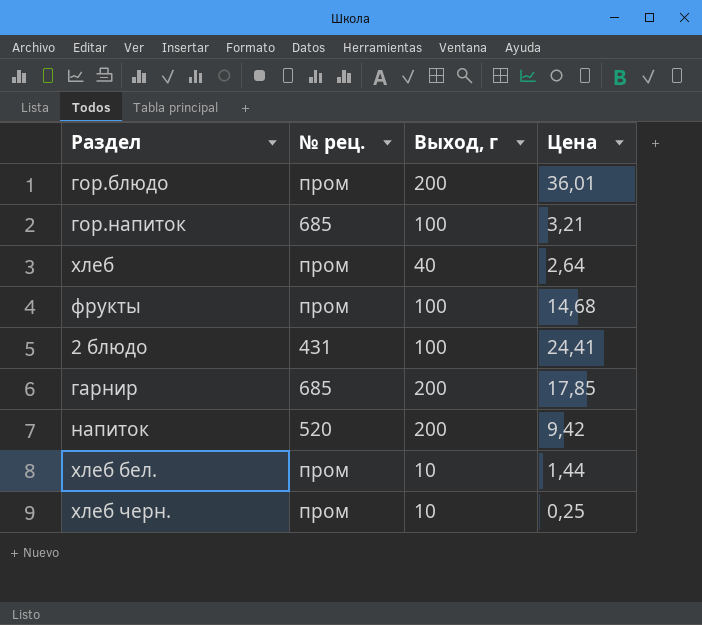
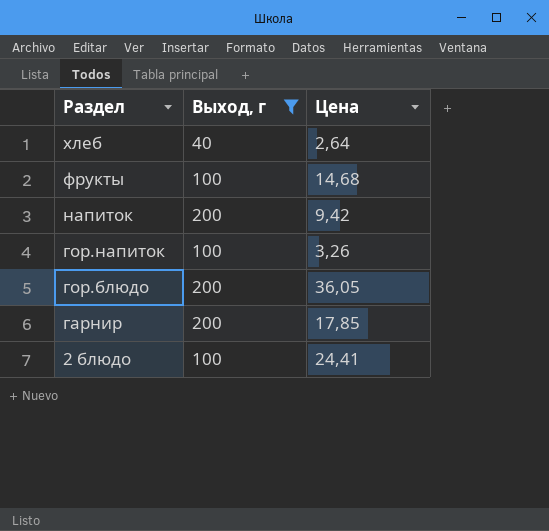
filter: none -> Выход, г != 10
row order: none -> Раздел descending
column № рец. | position: 2 -> none
гор.напиток | Цена: 3,21 -> 3,26
гор.блюдо | Цена: 36,01 -> 36,05

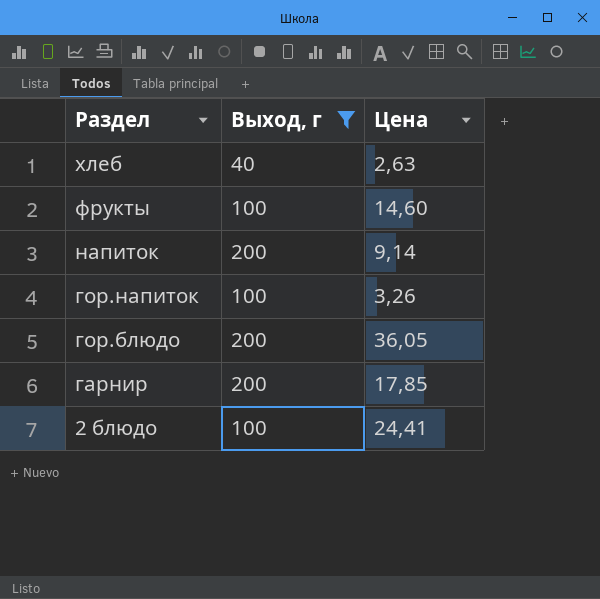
хлеб | Цена: 2,64 -> 2,63
фрукты | Цена: 14,68 -> 14,60
напиток | Цена: 9,42 -> 9,14

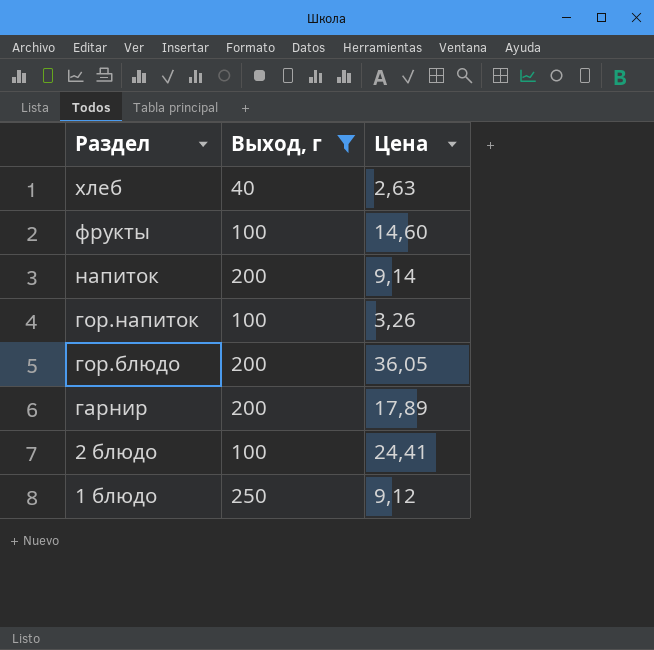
гарнир | Цена: 17,85 -> 17,89
row 1 блюдо: none -> 250 | 9,12

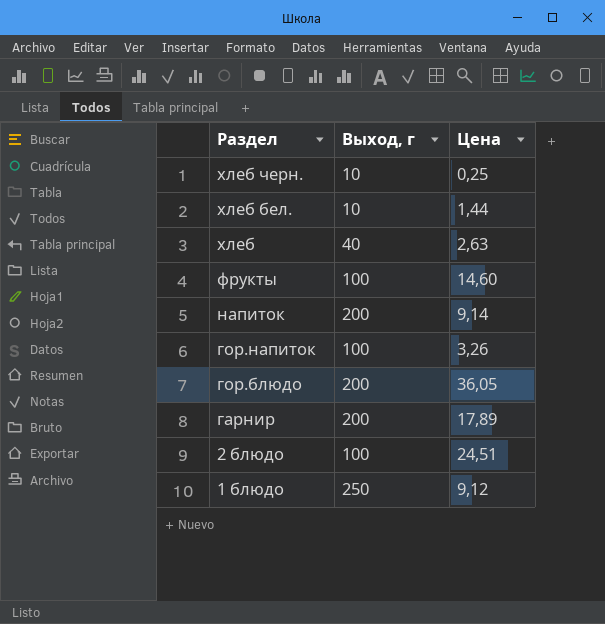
filter: Выход, г != 10 -> none
2 блюдо | Цена: 24,41 -> 24,51

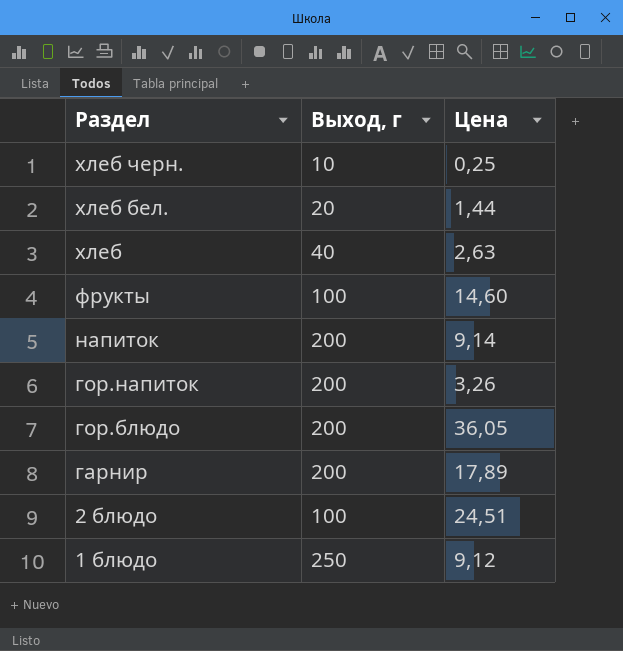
хлеб бел. | Выход, г: 10 -> 20
гор.напиток | Выход, г: 100 -> 200

